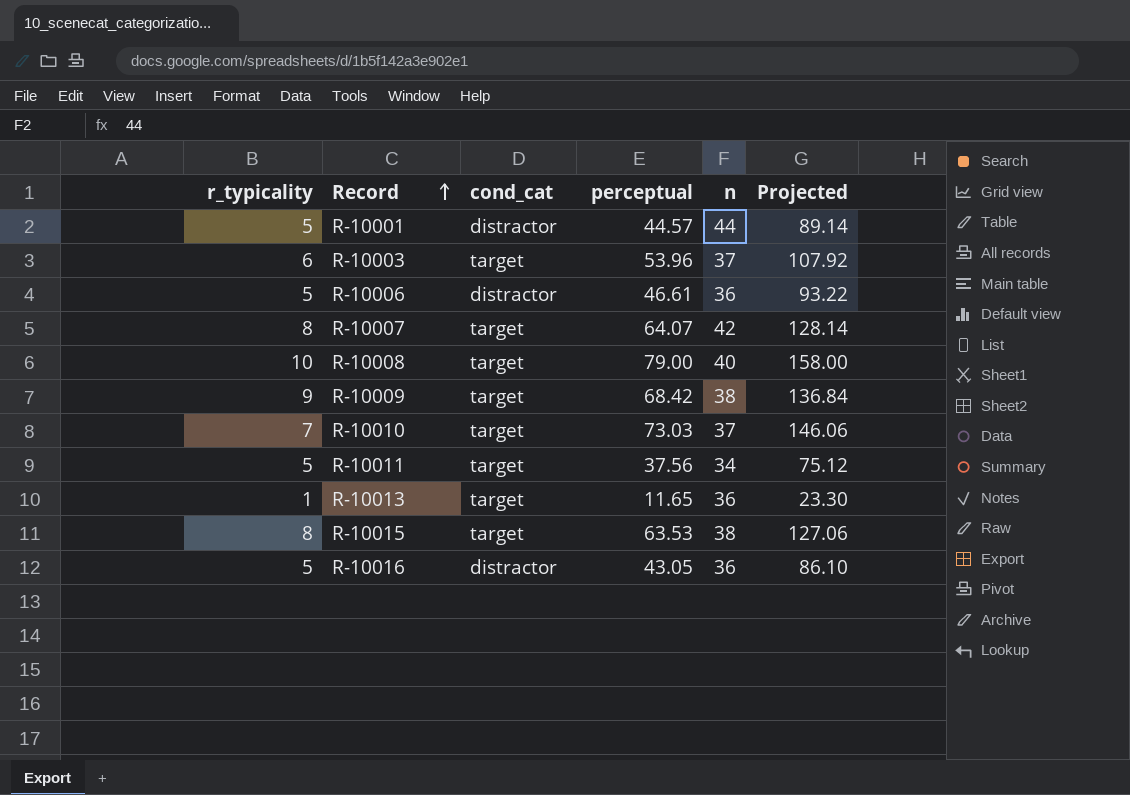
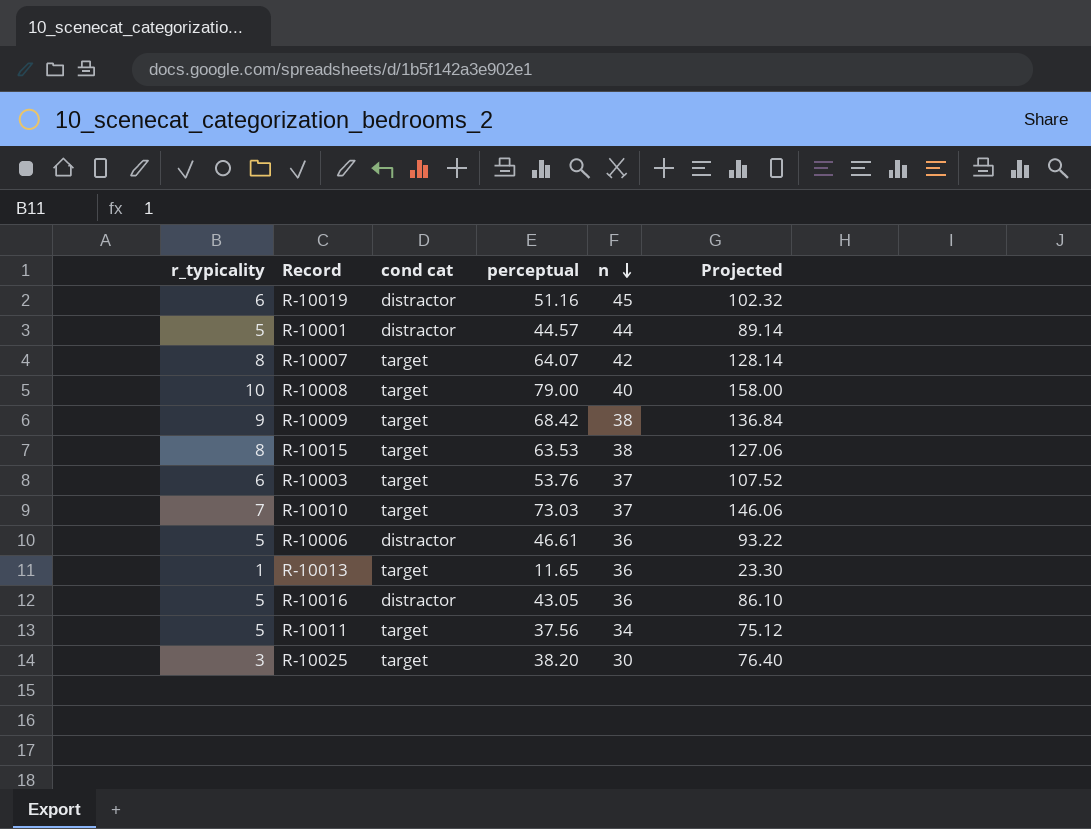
row order: Record ascending -> n descending
column name: cond_cat -> cond cat
row R-10019: none -> 6 | distractor | 51.16 | 45 | 102.32
R-10003 | perceptual: 53.96 -> 53.76
R-10003 | Projected: 107.92 -> 107.52
row R-10025: none -> 3 | target | 38.20 | 30 | 76.40

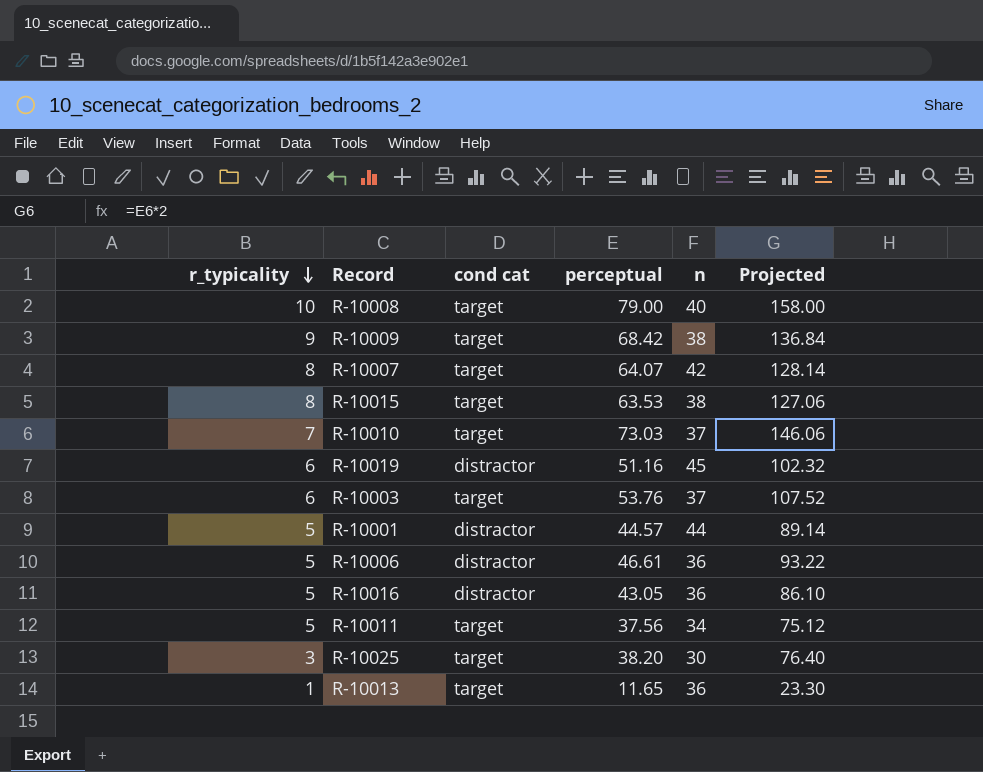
row order: n descending -> r_typicality descending

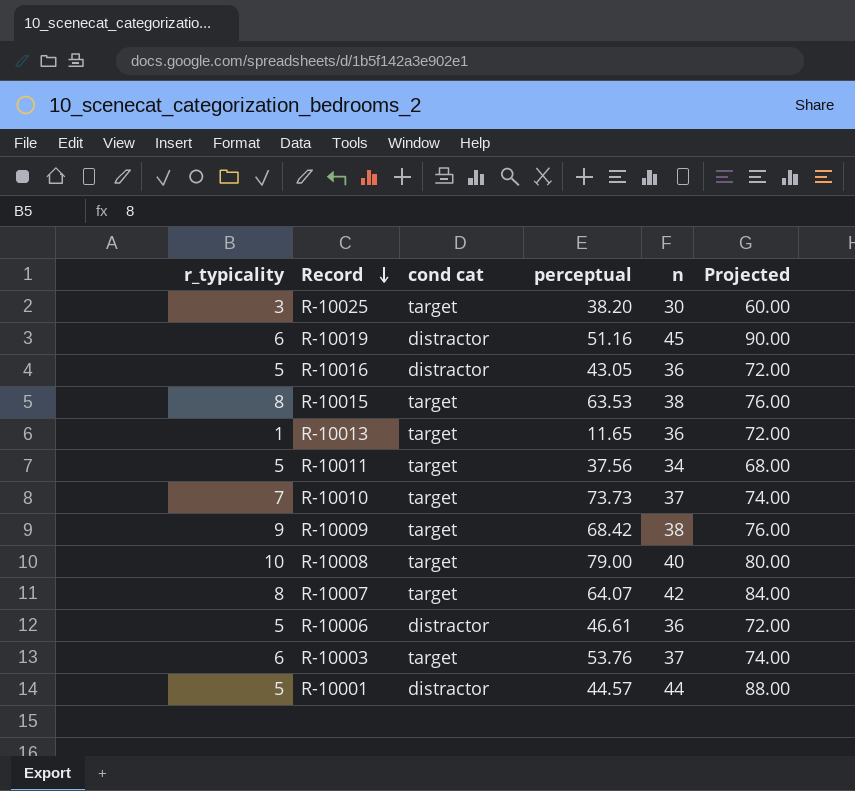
row order: r_typicality descending -> Record descending
column Projected | formula: [perceptual] * 2 -> [n] * 2
R-10010 | perceptual: 73.03 -> 73.73

